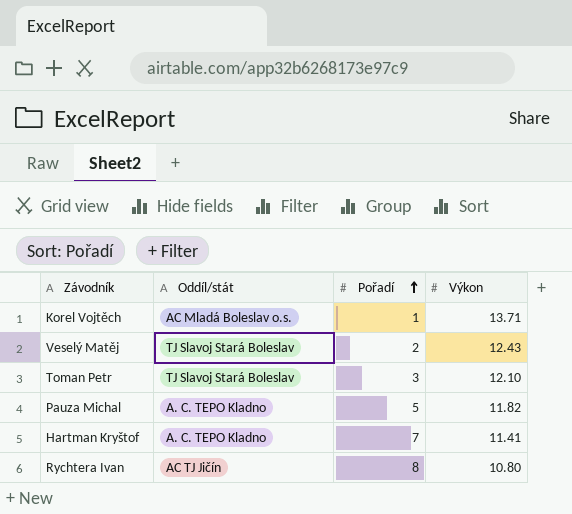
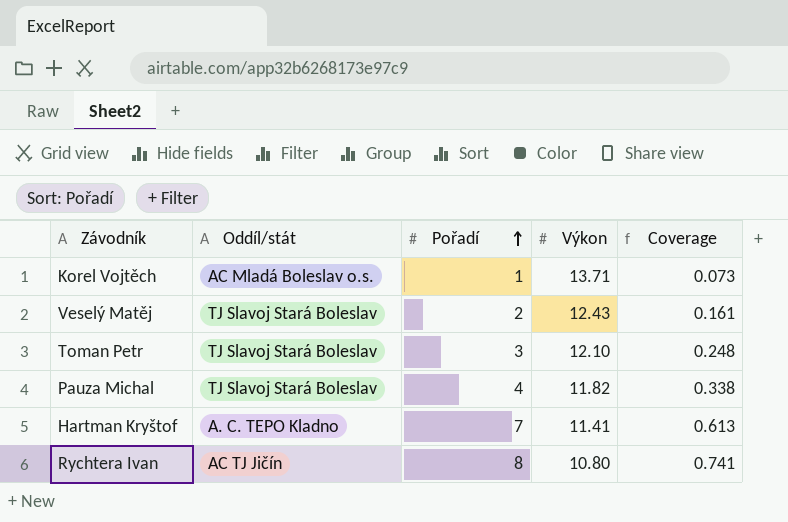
column Coverage | formula: none -> [Pořadí] / [Výkon]
Pauza Michal | Oddíl/stát: A. C. TEPO Kladno -> TJ Slavoj Stará Boleslav
Pauza Michal | Pořadí: 5 -> 4

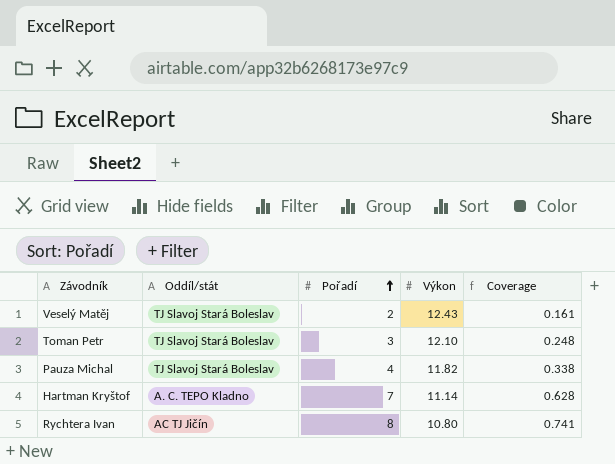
row Korel Vojtěch: AC Mladá Boleslav o.s. | 1 | 13.71 | 0.073 -> none
Hartman Kryštof | Výkon: 11.41 -> 11.14
Hartman Kryštof | Coverage: 0.613 -> 0.628

